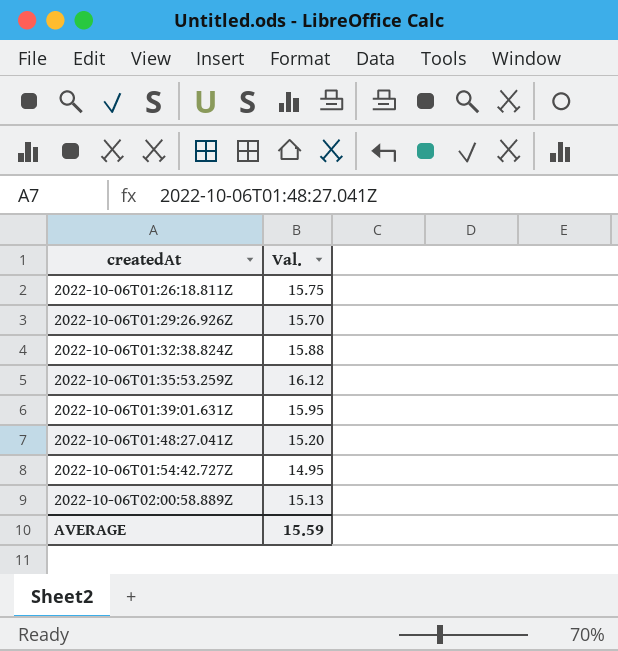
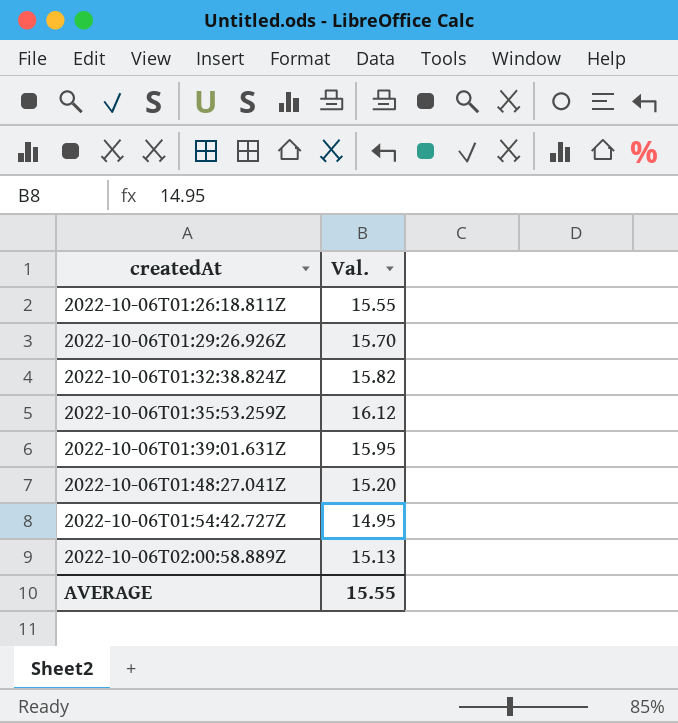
2022-10-06T01:26:18.811Z | Val.: 15.75 -> 15.55
2022-10-06T01:32:38.824Z | Val.: 15.88 -> 15.82
AVERAGE | Val.: 15.59 -> 15.55

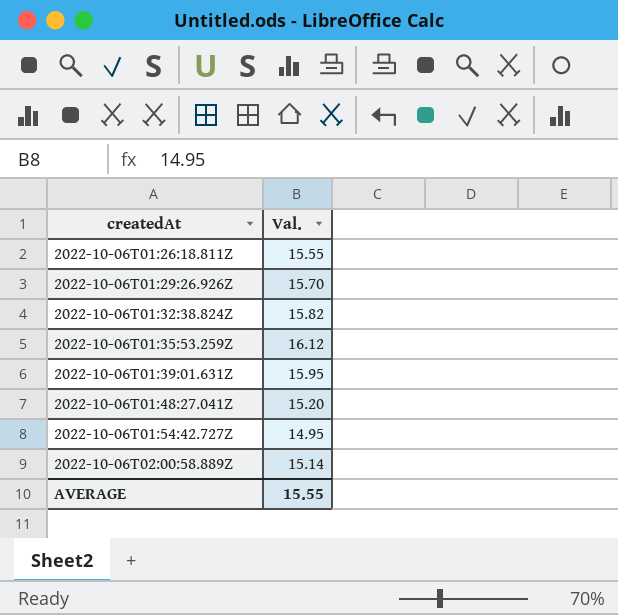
2022-10-06T02:00:58.889Z | Val.: 15.13 -> 15.14

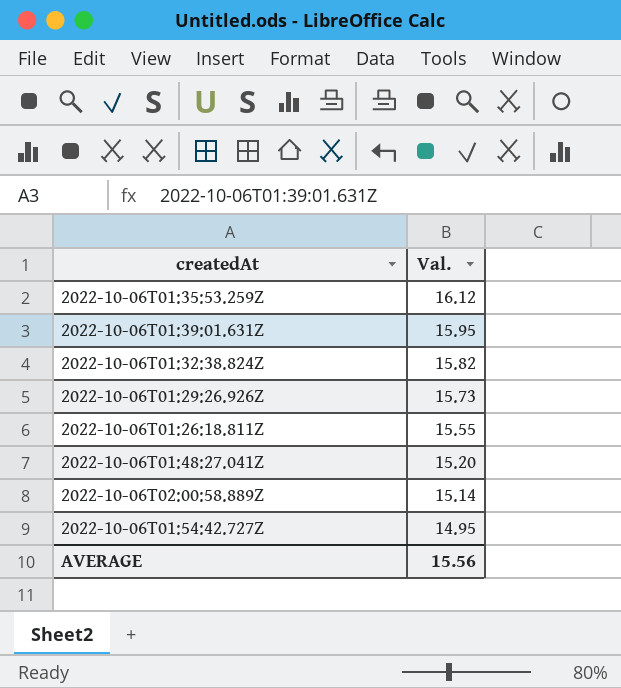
row order: createdAt ascending -> Val. descending
2022-10-06T01:29:26.926Z | Val.: 15.70 -> 15.73
AVERAGE | Val.: 15.55 -> 15.56

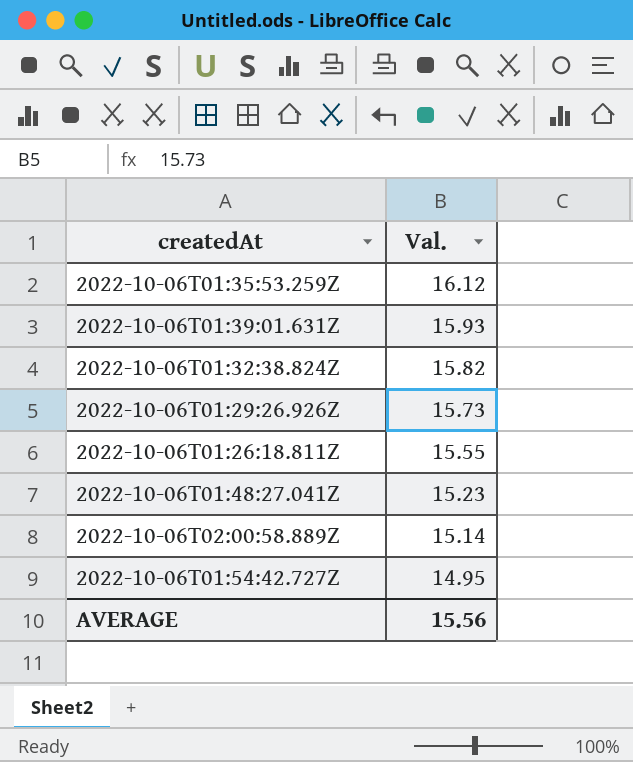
2022-10-06T01:39:01.631Z | Val.: 15.95 -> 15.93
2022-10-06T01:48:27.041Z | Val.: 15.20 -> 15.23

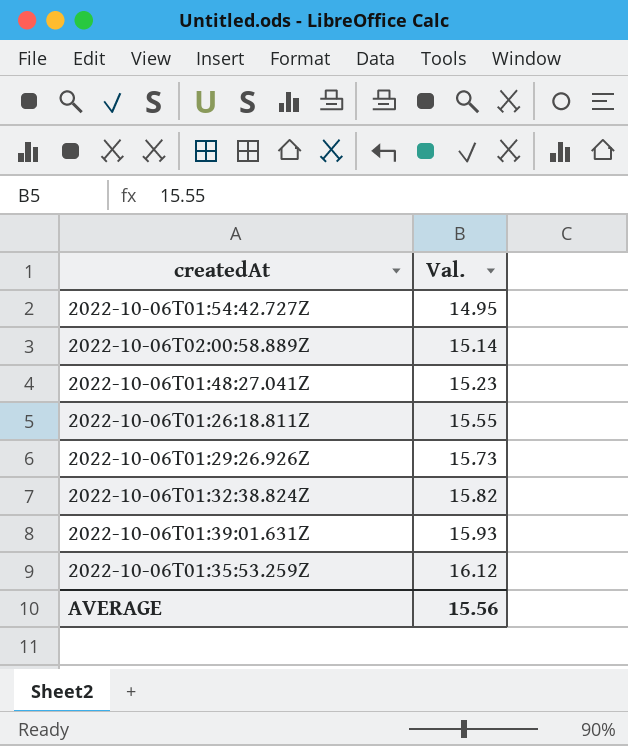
row order: Val. descending -> Val. ascending

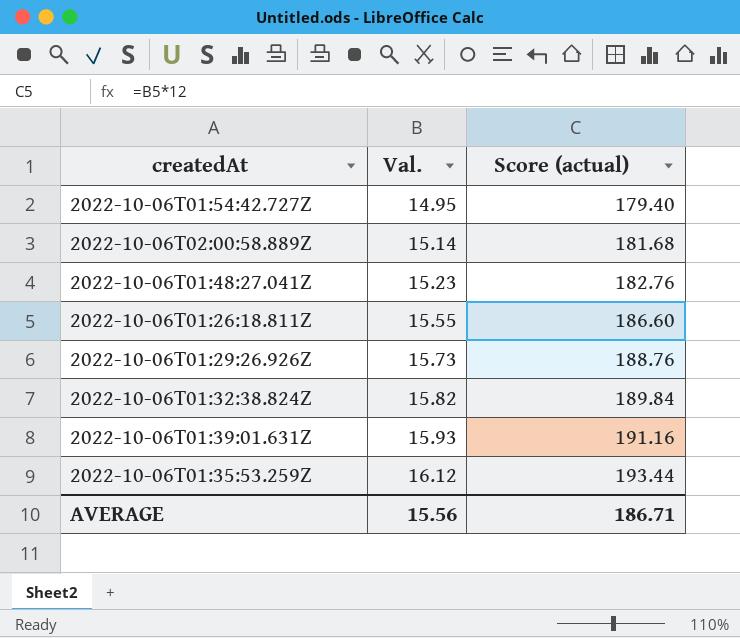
column Score (actual) | formula: none -> [Val.] * 12

